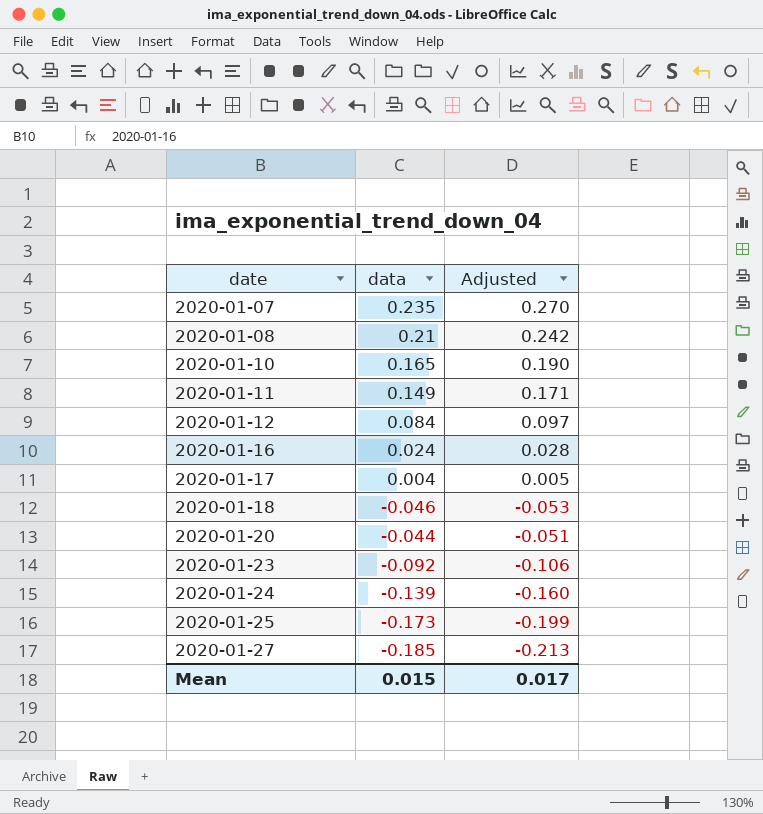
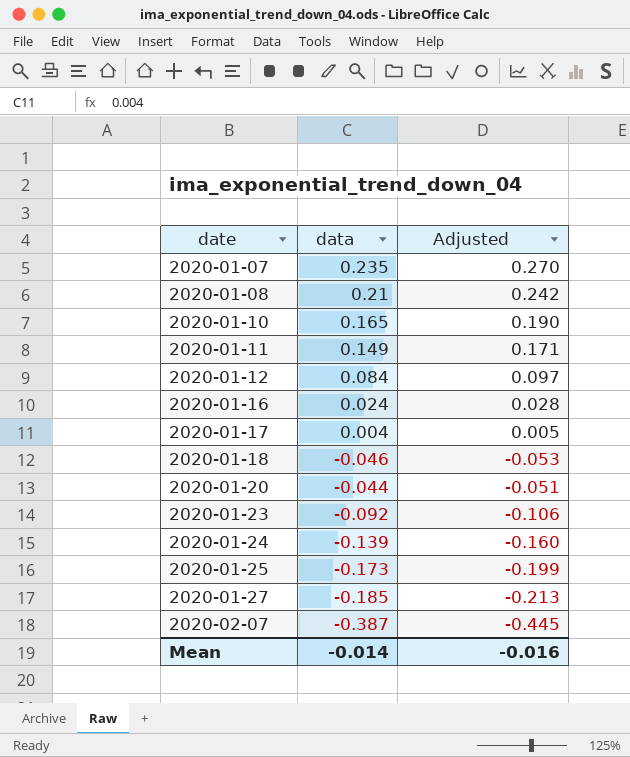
row 2020-02-07: none -> -0.387 | -0.445
Mean | data: 0.015 -> -0.014
Mean | Adjusted: 0.017 -> -0.016

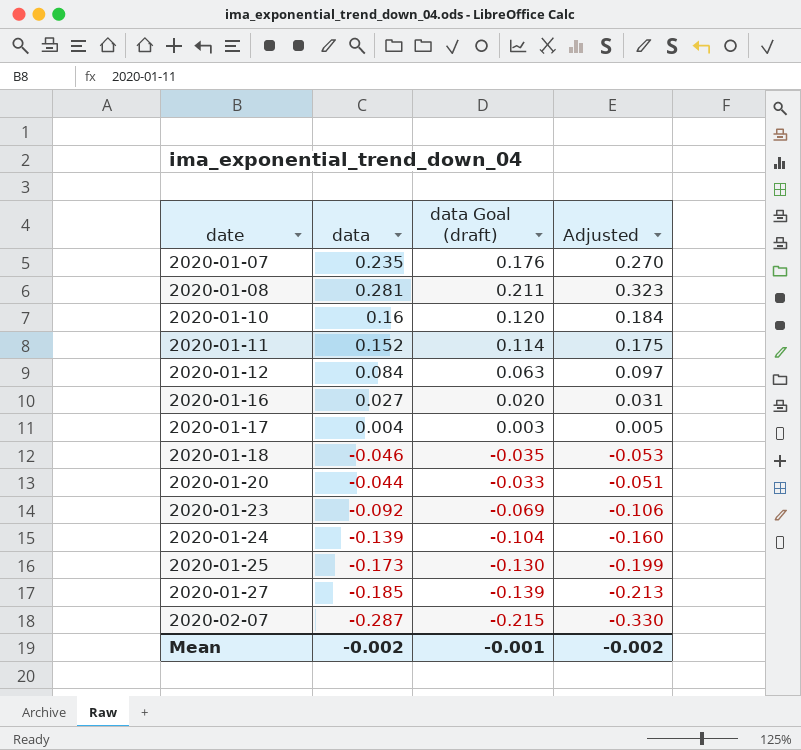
column data Goal (draft) | formula: none -> [data] * 0.75
2020-01-08 | data: 0.21 -> 0.281
2020-01-08 | Adjusted: 0.242 -> 0.323
2020-01-10 | data: 0.165 -> 0.16
2020-01-10 | Adjusted: 0.190 -> 0.184
2020-01-11 | data: 0.149 -> 0.152
2020-01-11 | Adjusted: 0.171 -> 0.175
2020-01-16 | data: 0.024 -> 0.027
2020-01-16 | Adjusted: 0.028 -> 0.031
2020-02-07 | data: -0.387 -> -0.287
2020-02-07 | Adjusted: -0.445 -> -0.330
Mean | data: -0.014 -> -0.002
Mean | Adjusted: -0.016 -> -0.002

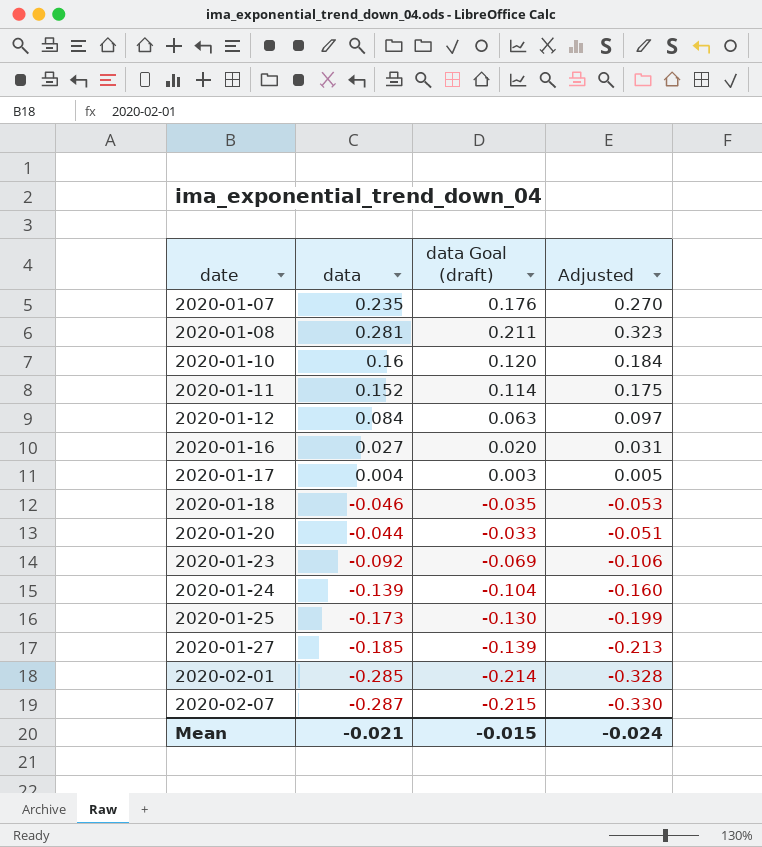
row 2020-02-01: none -> -0.285 | -0.214 | -0.328
Mean | data: -0.002 -> -0.021
Mean | data Goal (draft): -0.001 -> -0.015
Mean | Adjusted: -0.002 -> -0.024

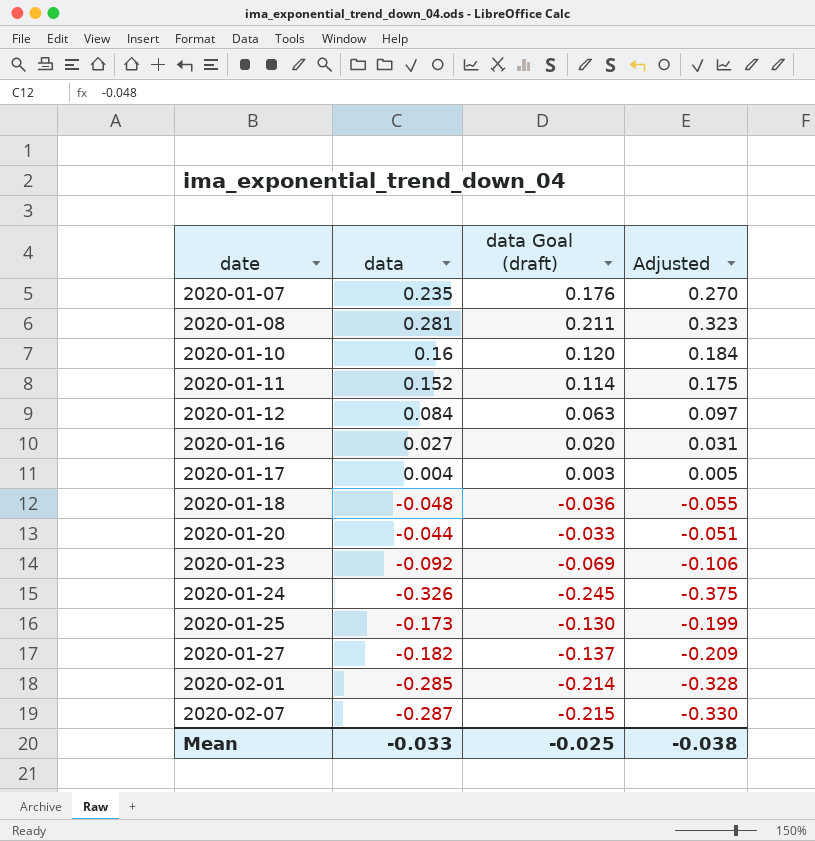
2020-01-18 | data: -0.046 -> -0.048
2020-01-18 | data Goal (draft): -0.035 -> -0.036
2020-01-18 | Adjusted: -0.053 -> -0.055
2020-01-24 | data: -0.139 -> -0.326
2020-01-24 | data Goal (draft): -0.104 -> -0.245
2020-01-24 | Adjusted: -0.160 -> -0.375
2020-01-27 | data: -0.185 -> -0.182
2020-01-27 | data Goal (draft): -0.139 -> -0.137
2020-01-27 | Adjusted: -0.213 -> -0.209
Mean | data: -0.021 -> -0.033
Mean | data Goal (draft): -0.015 -> -0.025
Mean | Adjusted: -0.024 -> -0.038

